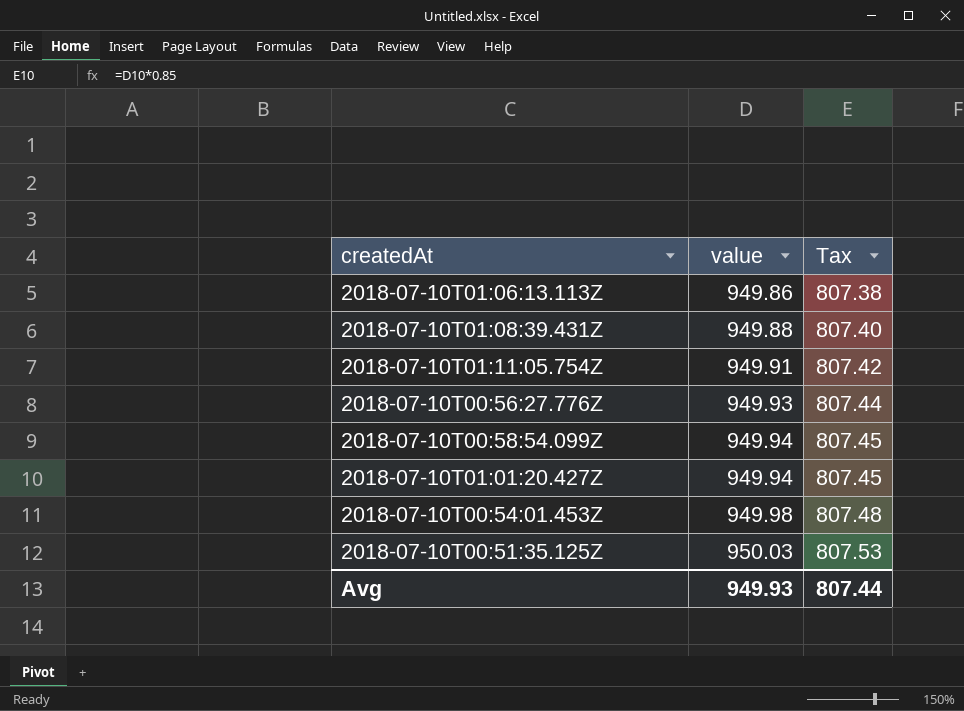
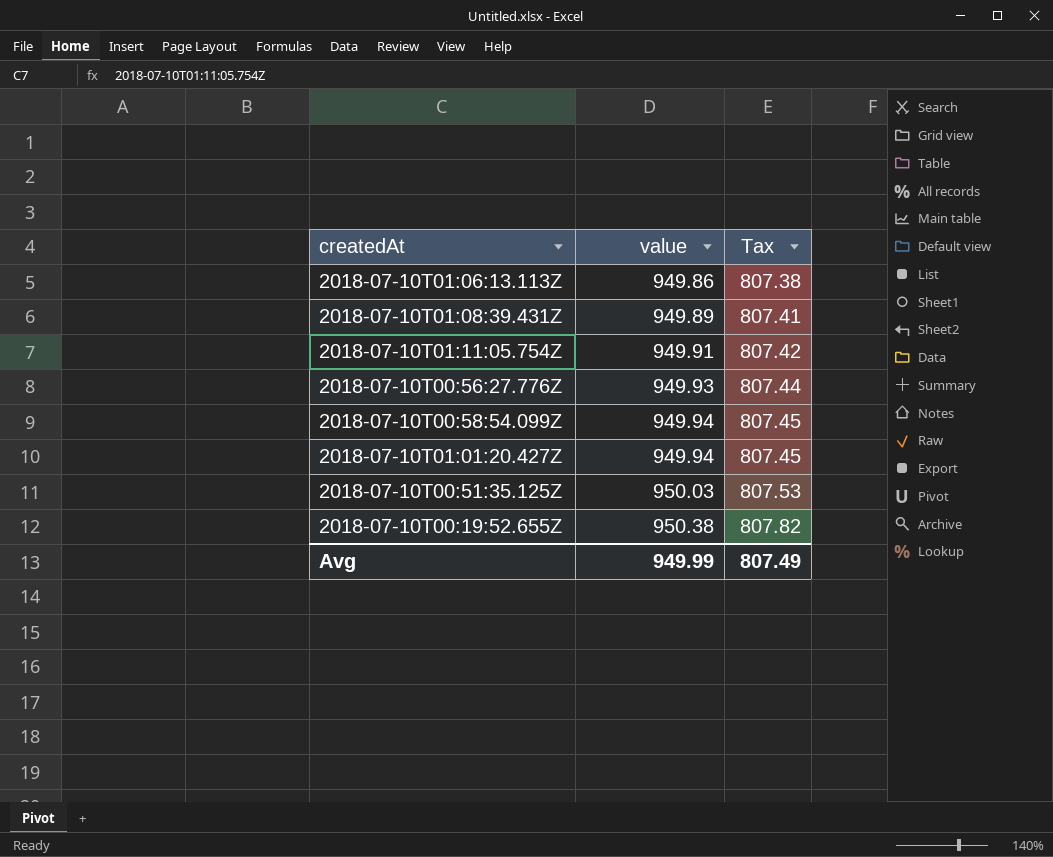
row 2018-07-10T00:54:01.453Z: 949.98 | 807.48 -> none
2018-07-10T01:08:39.431Z | value: 949.88 -> 949.89
2018-07-10T01:08:39.431Z | Tax: 807.40 -> 807.41
row 2018-07-10T00:19:52.655Z: none -> 950.38 | 807.82
Avg | value: 949.93 -> 949.99
Avg | Tax: 807.44 -> 807.49

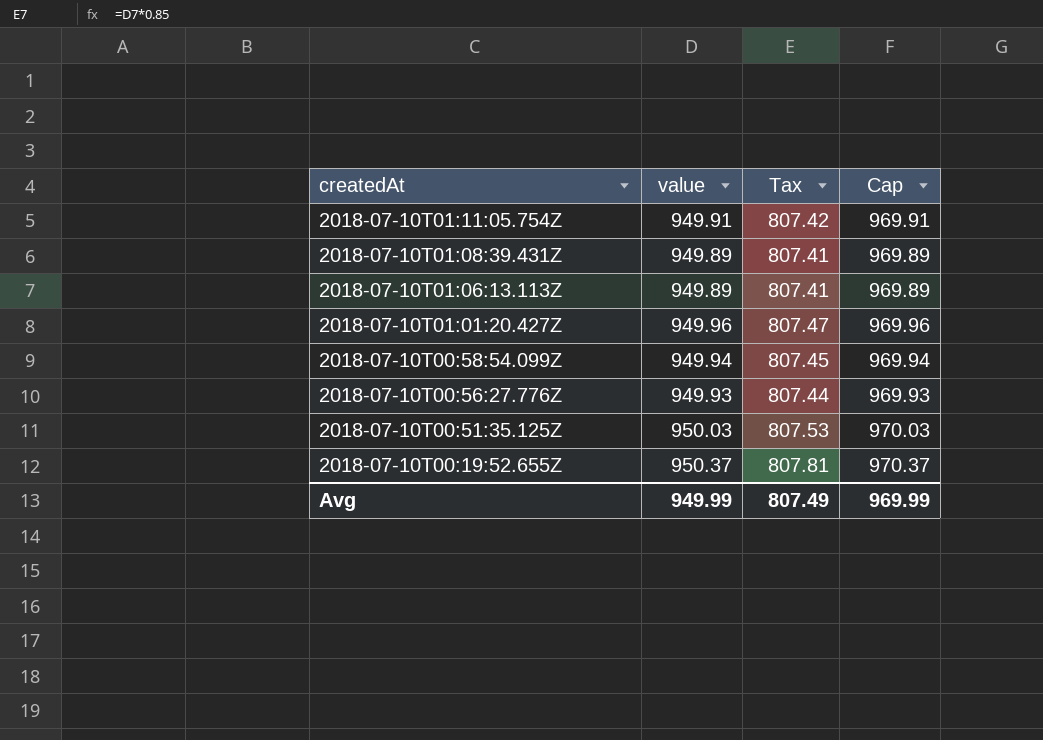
row order: value ascending -> createdAt descending
column Cap | formula: none -> [value] + 20
2018-07-10T01:06:13.113Z | value: 949.86 -> 949.89
2018-07-10T01:06:13.113Z | Tax: 807.38 -> 807.41
2018-07-10T01:01:20.427Z | value: 949.94 -> 949.96
2018-07-10T01:01:20.427Z | Tax: 807.45 -> 807.47
2018-07-10T00:19:52.655Z | value: 950.38 -> 950.37
2018-07-10T00:19:52.655Z | Tax: 807.82 -> 807.81

